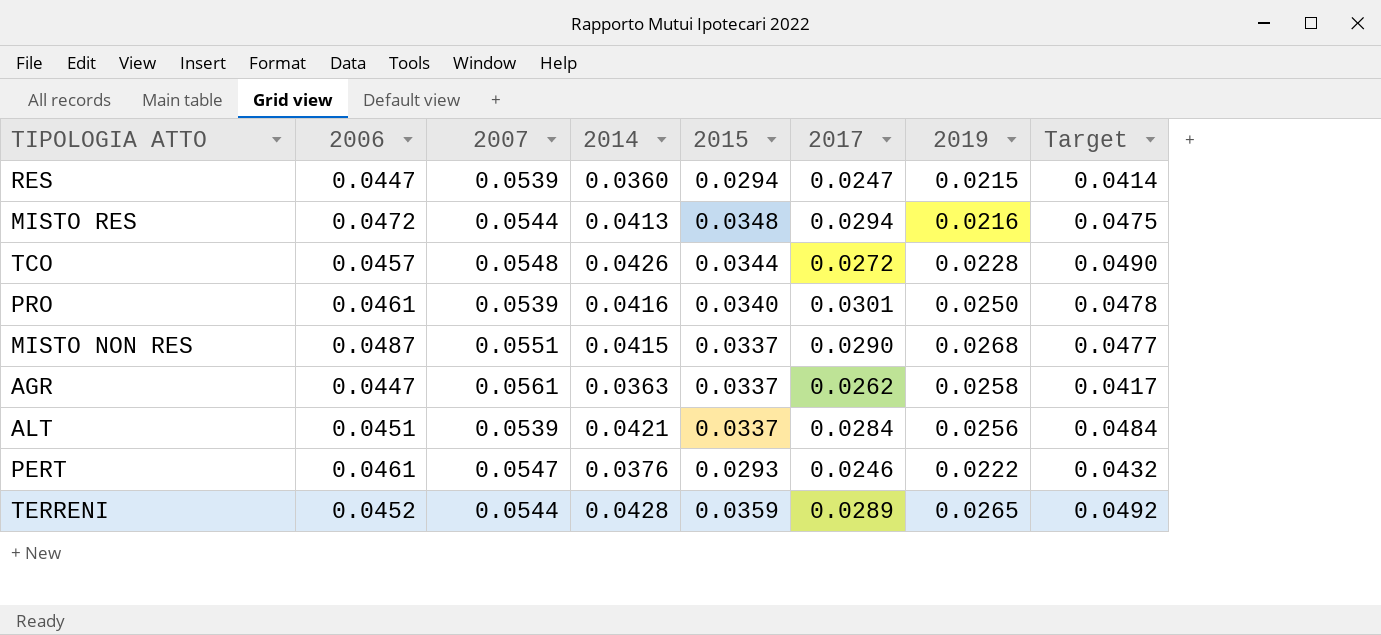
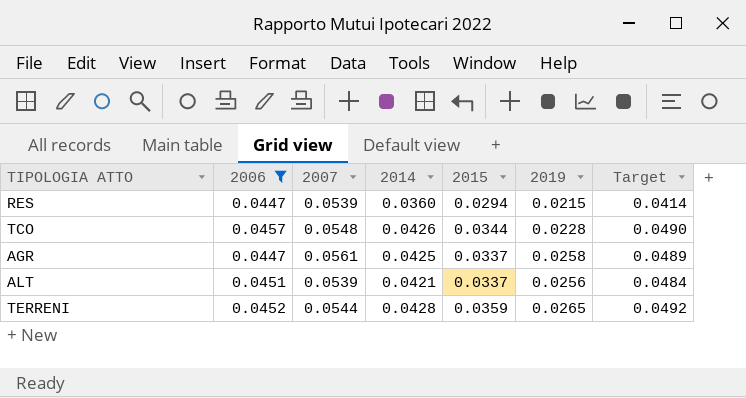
filter: none -> 2006 <= 0.0457
column 2017 | position: 6 -> none
AGR | 2014: 0.0363 -> 0.0425
AGR | Target: 0.0417 -> 0.0489

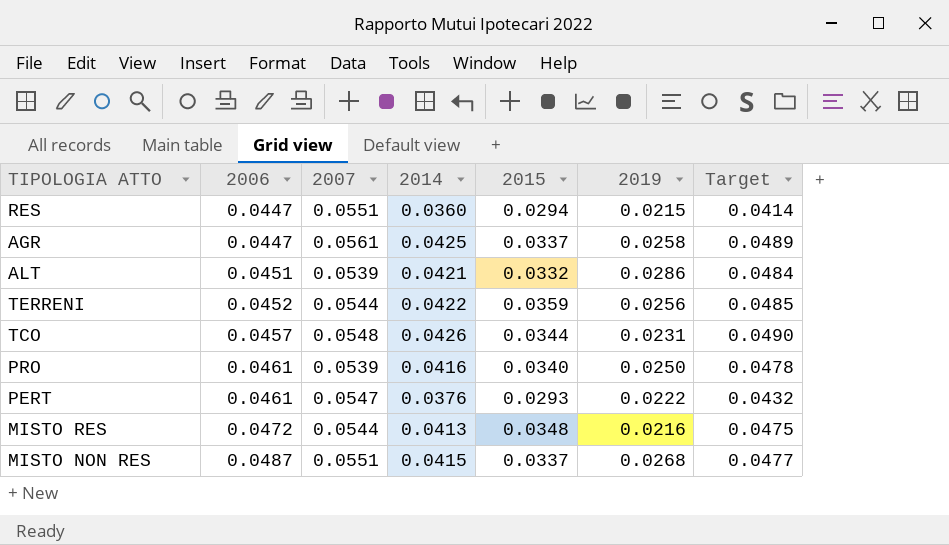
filter: 2006 <= 0.0457 -> none
row order: none -> 2006 ascending
RES | 2007: 0.0539 -> 0.0551
ALT | 2015: 0.0337 -> 0.0332
ALT | 2019: 0.0256 -> 0.0286
TERRENI | 2014: 0.0428 -> 0.0422
TERRENI | 2019: 0.0265 -> 0.0256
TERRENI | Target: 0.0492 -> 0.0485
TCO | 2019: 0.0228 -> 0.0231

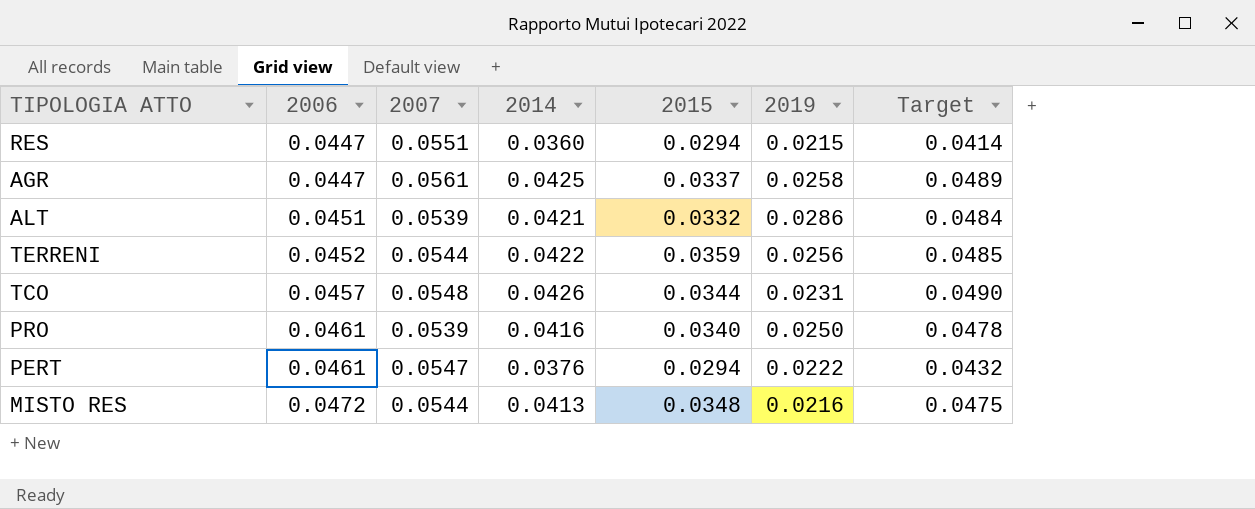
row MISTO NON RES: 0.0487 | 0.0551 | 0.0415 | 0.0337 | 0.0268 | 0.0477 -> none
PERT | 2015: 0.0293 -> 0.0294

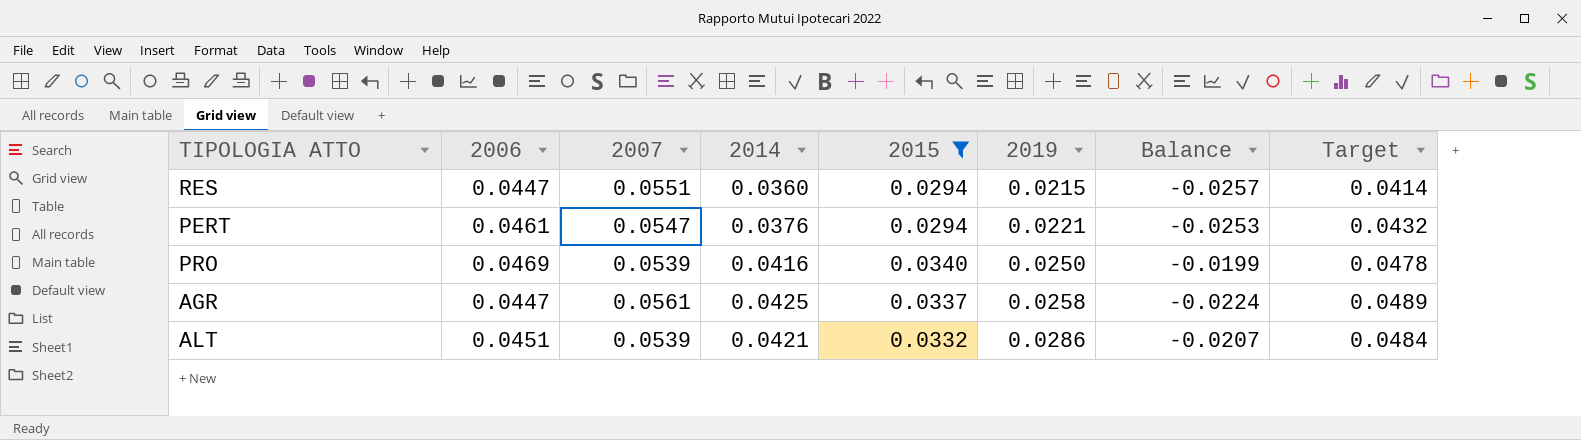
filter: none -> 2015 <= 0.0340
row order: 2006 ascending -> 2019 ascending
column Balance | formula: none -> [2015] - [2007]
PERT | 2019: 0.0222 -> 0.0221
PRO | 2006: 0.0461 -> 0.0469

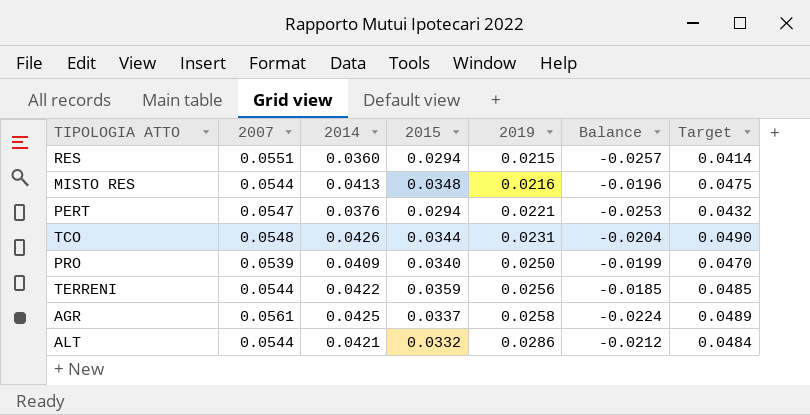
filter: 2015 <= 0.0340 -> none
column 2006 | position: 2 -> none
PRO | 2014: 0.0416 -> 0.0409
PRO | Target: 0.0478 -> 0.0470
ALT | 2007: 0.0539 -> 0.0544
ALT | Balance: -0.0207 -> -0.0212

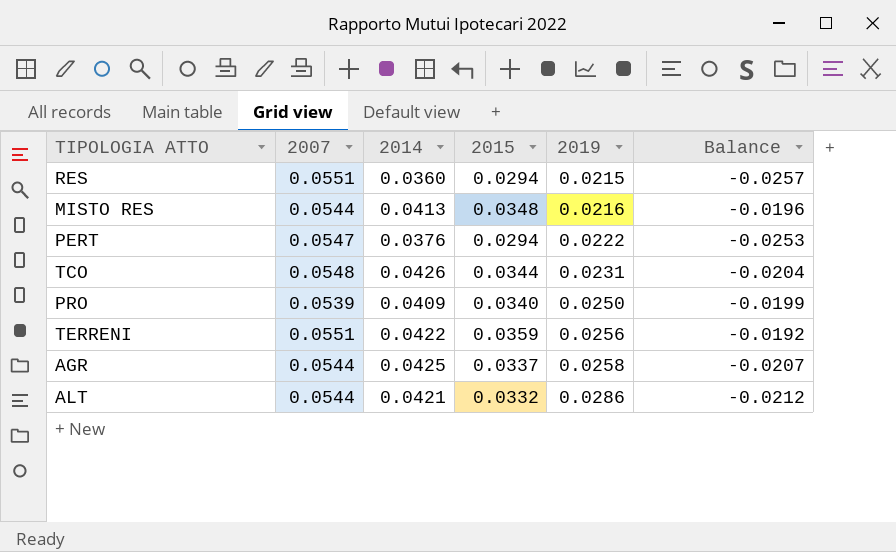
column Target | formula: [2014] * 1.15 -> none
PERT | 2019: 0.0221 -> 0.0222
TERRENI | 2007: 0.0544 -> 0.0551
TERRENI | Balance: -0.0185 -> -0.0192
AGR | 2007: 0.0561 -> 0.0544
AGR | Balance: -0.0224 -> -0.0207

